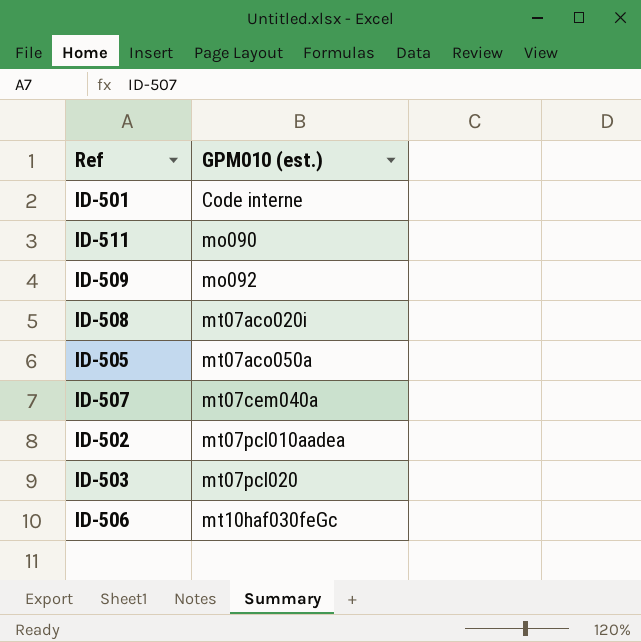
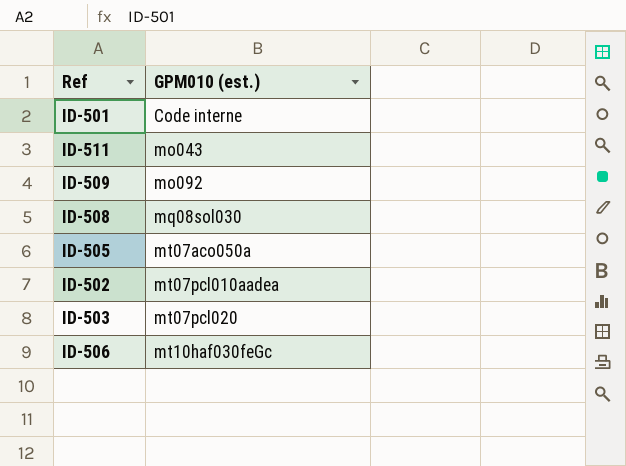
row ID-507: mt07cem040a -> none
ID-511 | GPM010 (est.): mo090 -> mo043
ID-508 | GPM010 (est.): mt07aco020i -> mq08sol030

